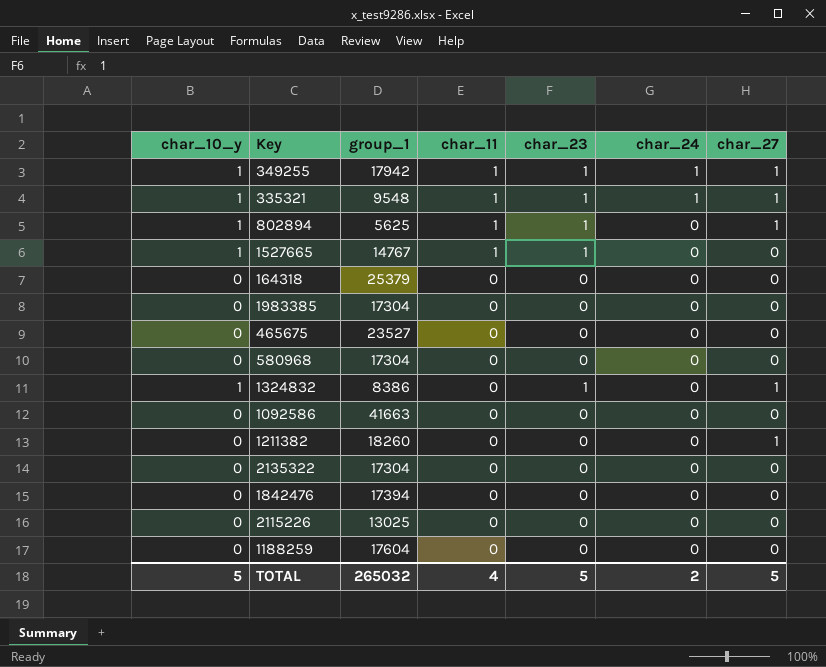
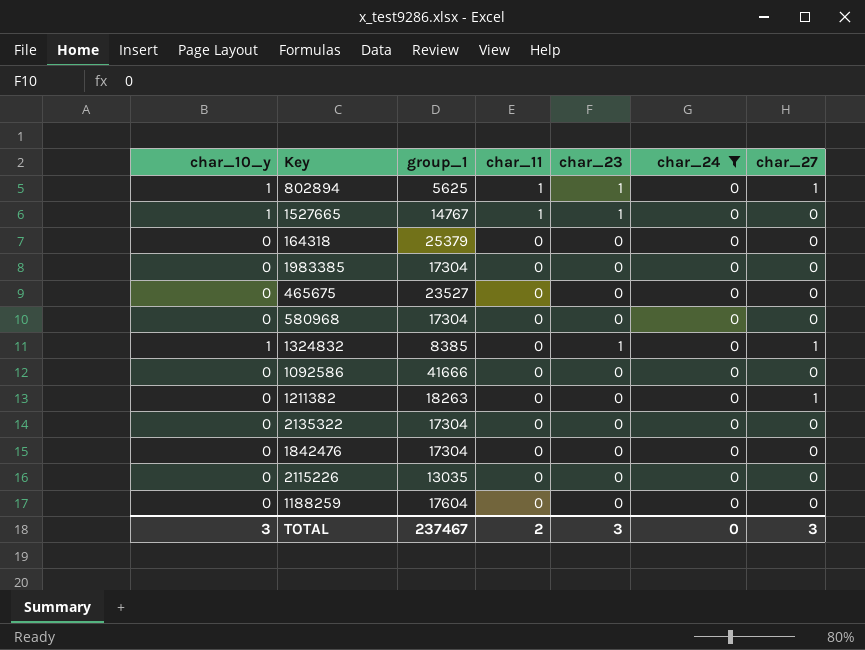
filter: none -> char_24 = 0
1324832 | group_1: 8386 -> 8385
1092586 | group_1: 41663 -> 41666
1211382 | group_1: 18260 -> 18263
1842476 | group_1: 17394 -> 17304
2115226 | group_1: 13025 -> 13035
TOTAL | char_10_y: 5 -> 3
TOTAL | group_1: 265032 -> 237467
TOTAL | char_11: 4 -> 2
TOTAL | char_23: 5 -> 3
TOTAL | char_24: 2 -> 0
TOTAL | char_27: 5 -> 3

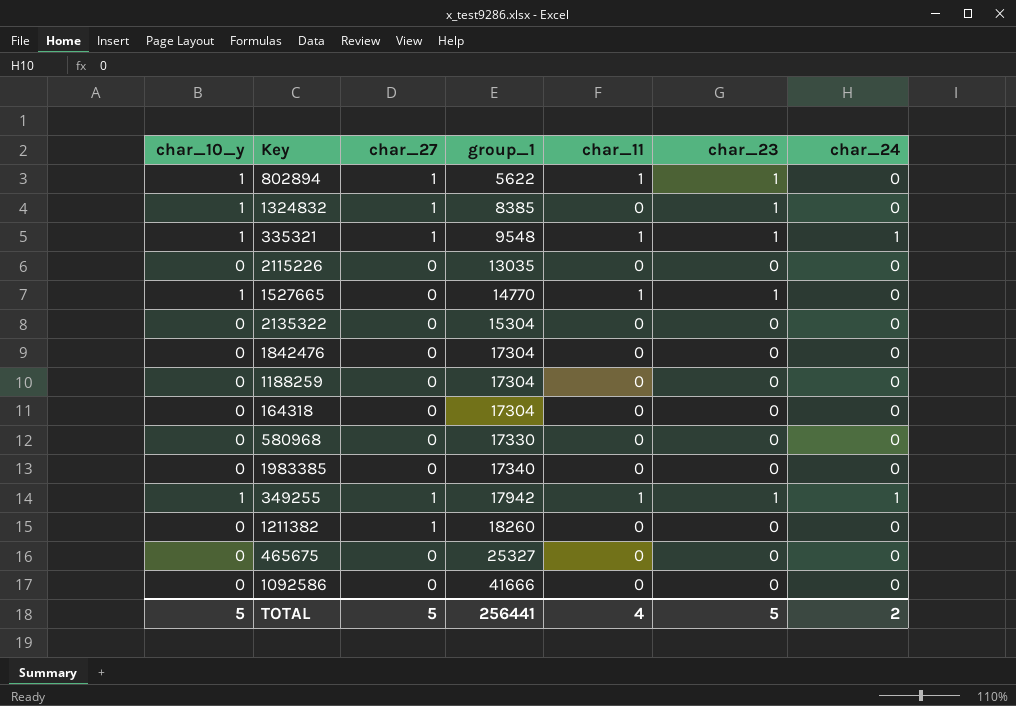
filter: char_24 = 0 -> none
row order: char_11 descending -> group_1 ascending
column char_27 | position: 7 -> 3
802894 | group_1: 5625 -> 5622
1527665 | group_1: 14767 -> 14770
2135322 | group_1: 17304 -> 15304
1188259 | group_1: 17604 -> 17304
164318 | group_1: 25379 -> 17304
580968 | group_1: 17304 -> 17330
1983385 | group_1: 17304 -> 17340
1211382 | group_1: 18263 -> 18260
465675 | group_1: 23527 -> 25327
TOTAL | char_10_y: 3 -> 5
TOTAL | char_27: 3 -> 5
TOTAL | group_1: 237467 -> 256441
TOTAL | char_11: 2 -> 4
TOTAL | char_23: 3 -> 5
TOTAL | char_24: 0 -> 2

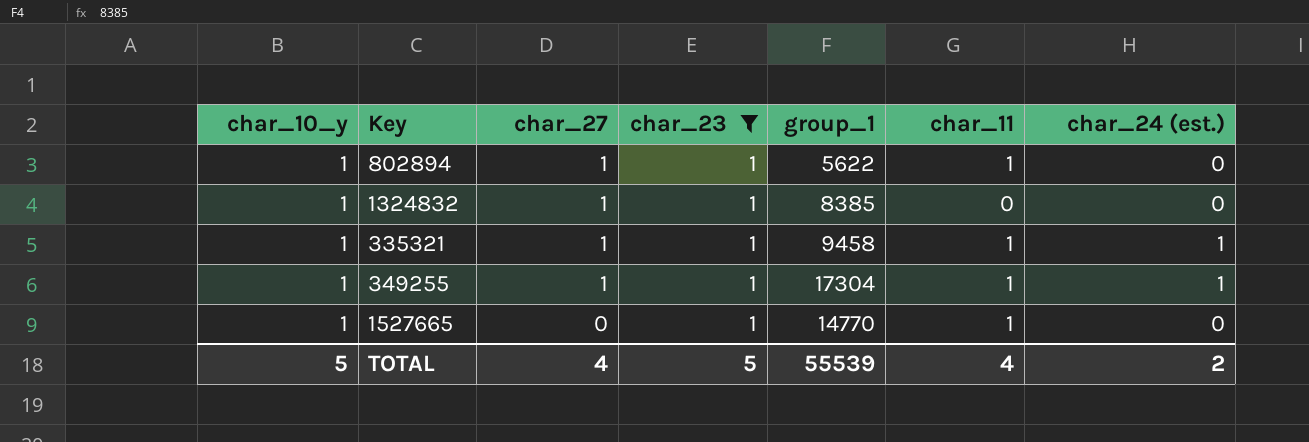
filter: none -> char_23 = 1
row order: group_1 ascending -> char_27 descending
column char_23 | position: 6 -> 4
column name: char_24 -> char_24 (est.)
335321 | group_1: 9548 -> 9458
349255 | group_1: 17942 -> 17304
TOTAL | char_27: 5 -> 4
TOTAL | group_1: 256441 -> 55539

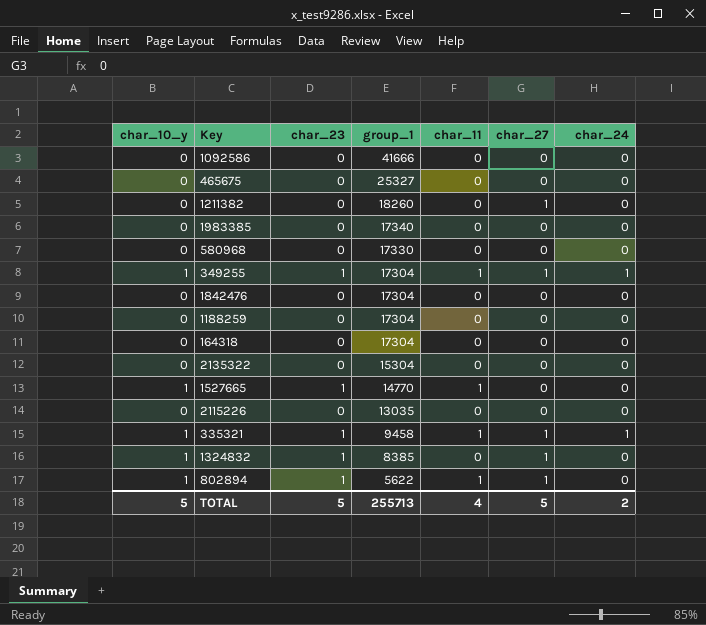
filter: char_23 = 1 -> none
row order: char_27 descending -> group_1 descending
column char_27 | position: 3 -> 6
column name: char_24 (est.) -> char_24
TOTAL | group_1: 55539 -> 255713
TOTAL | char_27: 4 -> 5

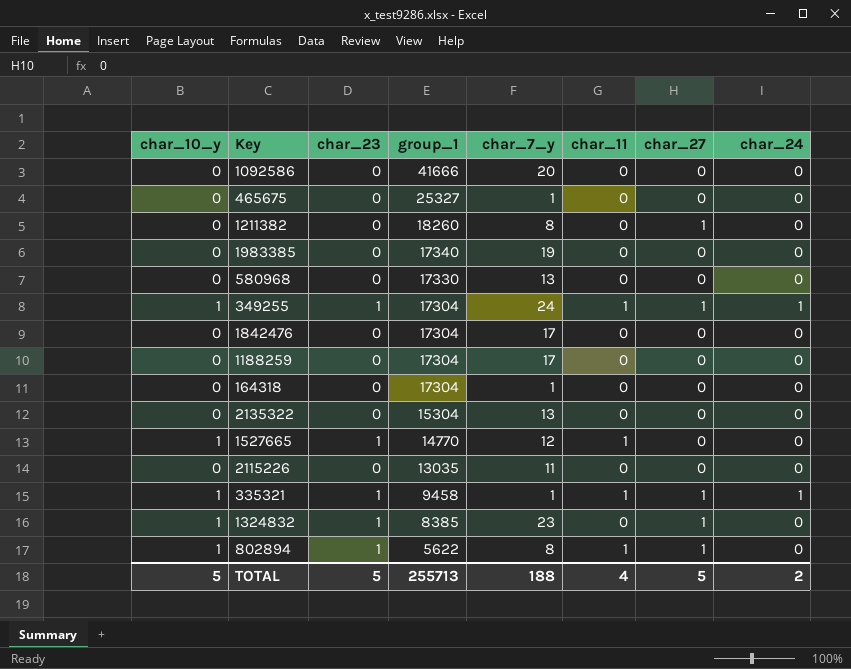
column char_7_y | position: none -> 5

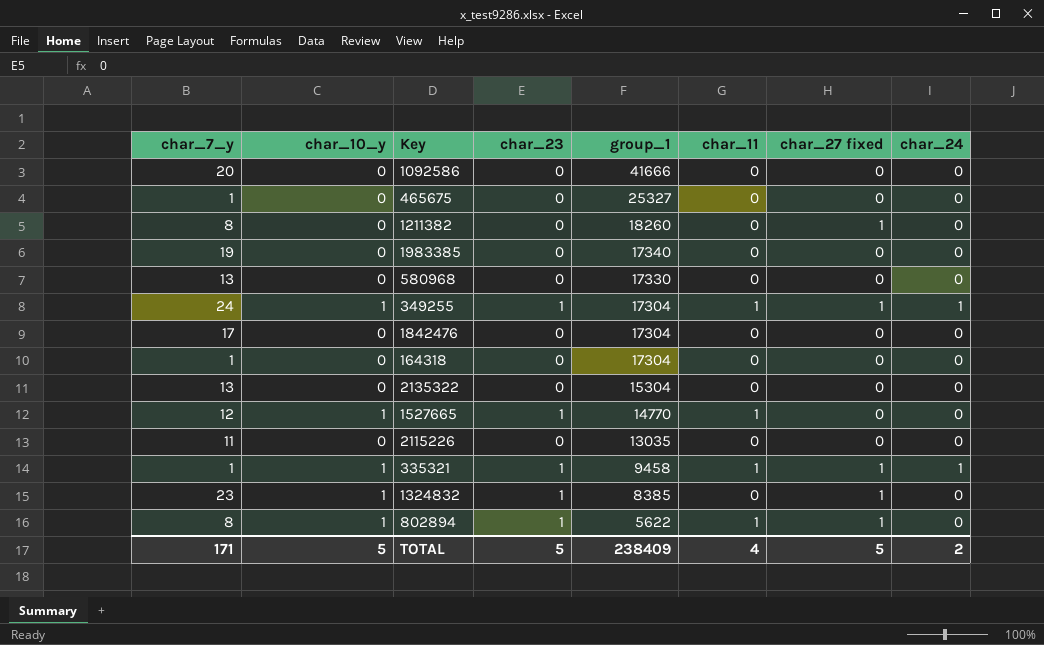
column char_7_y | position: 5 -> 1
column name: char_27 -> char_27 fixed
row 1188259: 0 | 0 | 17304 | 17 | 0 | 0 | 0 -> none
TOTAL | char_7_y: 188 -> 171
TOTAL | group_1: 255713 -> 238409

